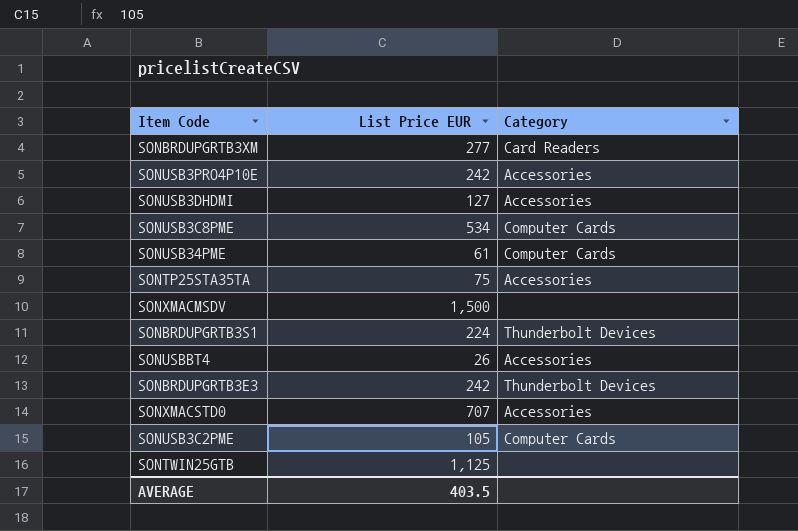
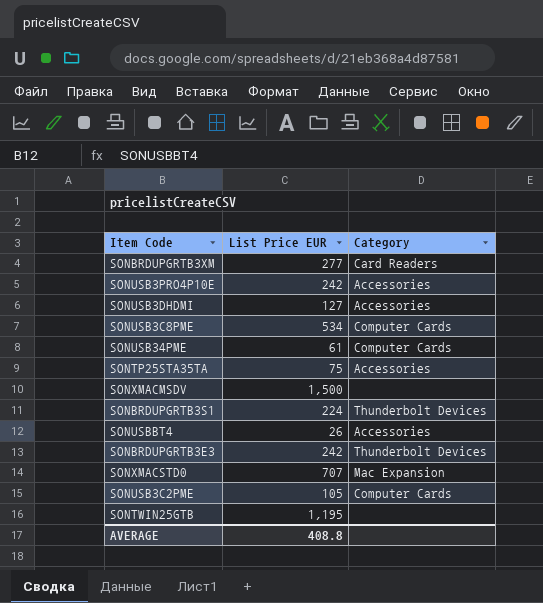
SONXMACSTD0 | Category: Accessories -> Mac Expansion
SONTWIN25GTB | List Price EUR: 1,125 -> 1,195
AVERAGE | List Price EUR: 403.5 -> 408.8

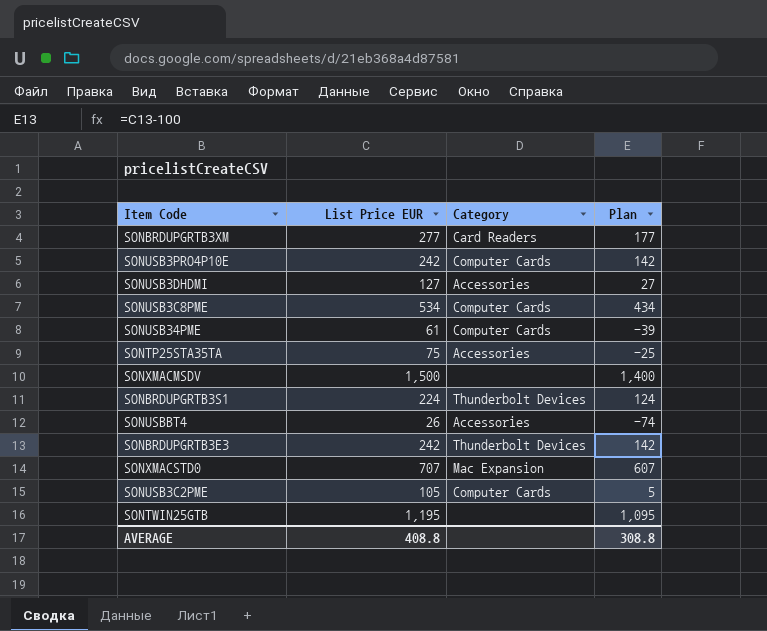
column Plan | formula: none -> [List Price EUR] - 100
SONUSB3PRO4P10E | Category: Accessories -> Computer Cards

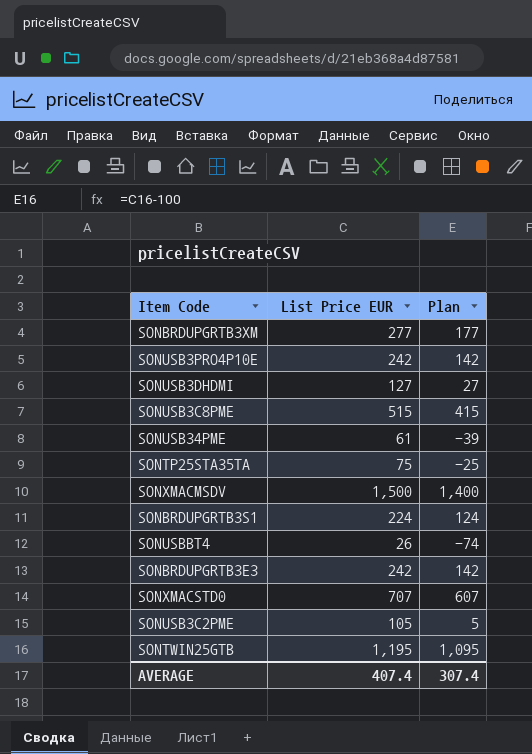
column Category | position: 3 -> none
SONUSB3C8PME | List Price EUR: 534 -> 515
SONUSB3C8PME | Plan: 434 -> 415
AVERAGE | List Price EUR: 408.8 -> 407.4
AVERAGE | Plan: 308.8 -> 307.4

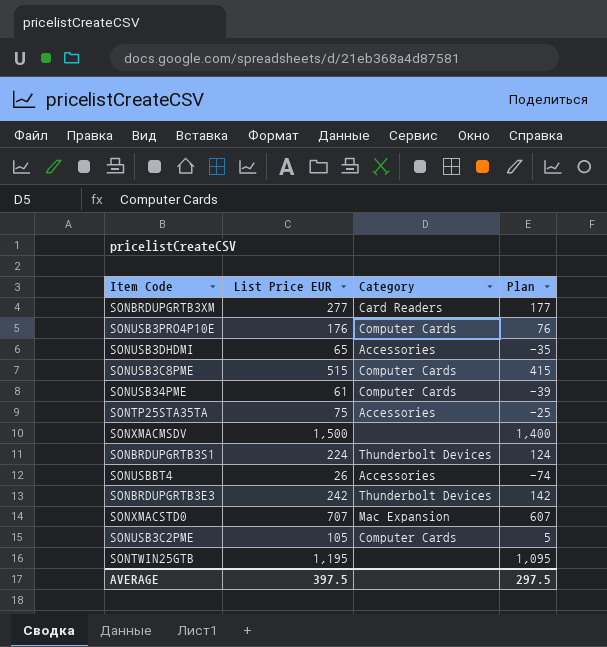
column Category | position: none -> 3
SONUSB3PRO4P10E | List Price EUR: 242 -> 176
SONUSB3PRO4P10E | Plan: 142 -> 76
SONUSB3DHDMI | List Price EUR: 127 -> 65
SONUSB3DHDMI | Plan: 27 -> -35
AVERAGE | List Price EUR: 407.4 -> 397.5
AVERAGE | Plan: 307.4 -> 297.5

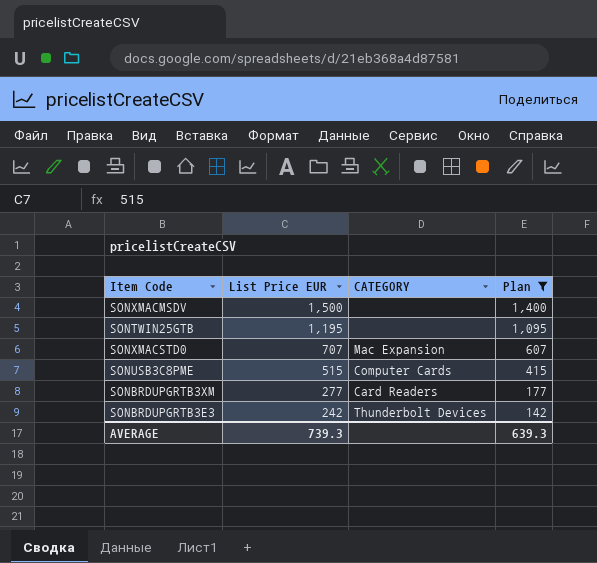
filter: none -> Plan >= 142
row order: none -> List Price EUR descending
column name: Category -> CATEGORY
AVERAGE | List Price EUR: 397.5 -> 739.3
AVERAGE | Plan: 297.5 -> 639.3

